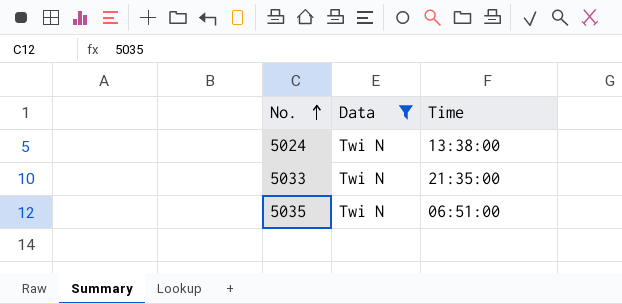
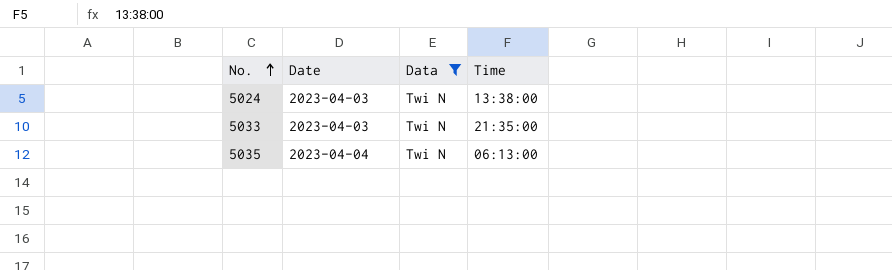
column Date | position: none -> 2
5035 | Time: 06:51:00 -> 06:13:00

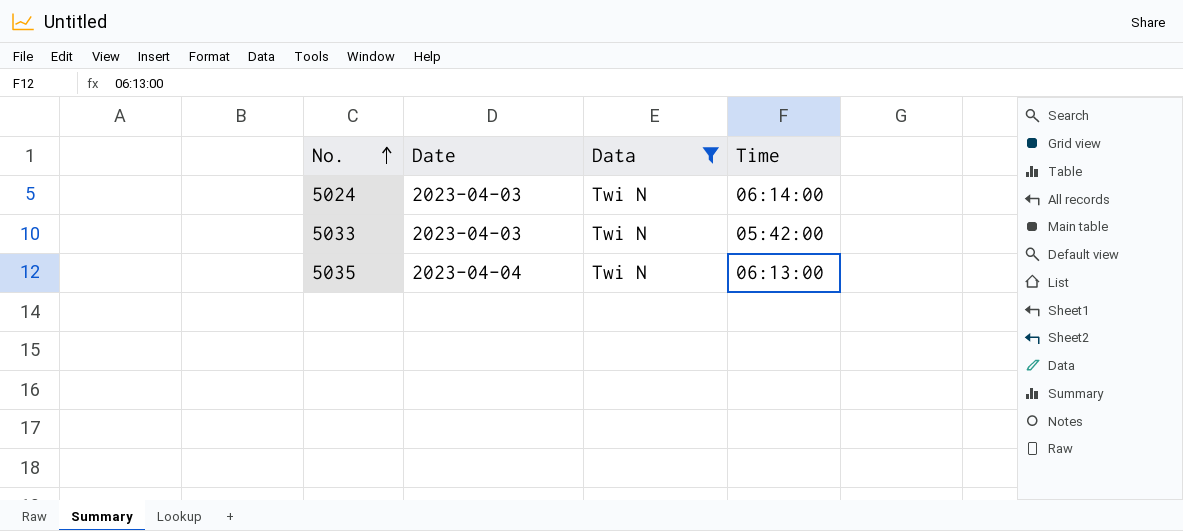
5024 | Time: 13:38:00 -> 06:14:00
5033 | Time: 21:35:00 -> 05:42:00

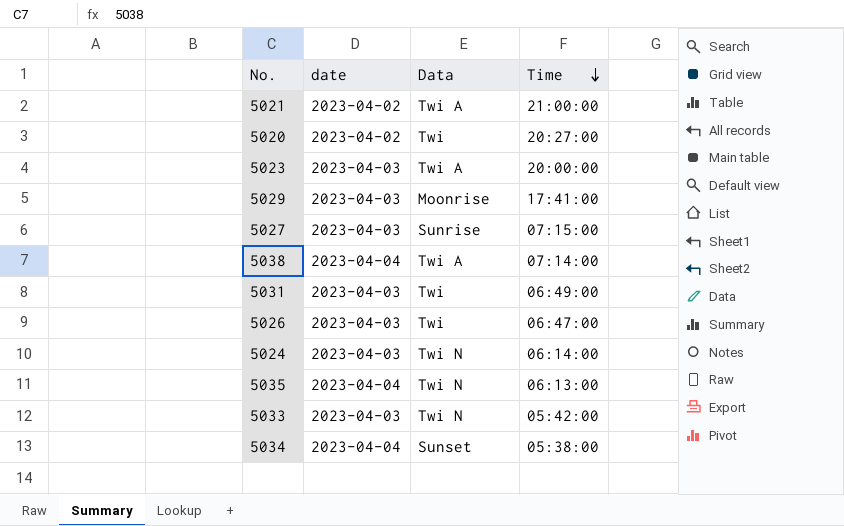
filter: Data = Twi N -> none
row order: No. ascending -> Time descending
column name: Date -> date

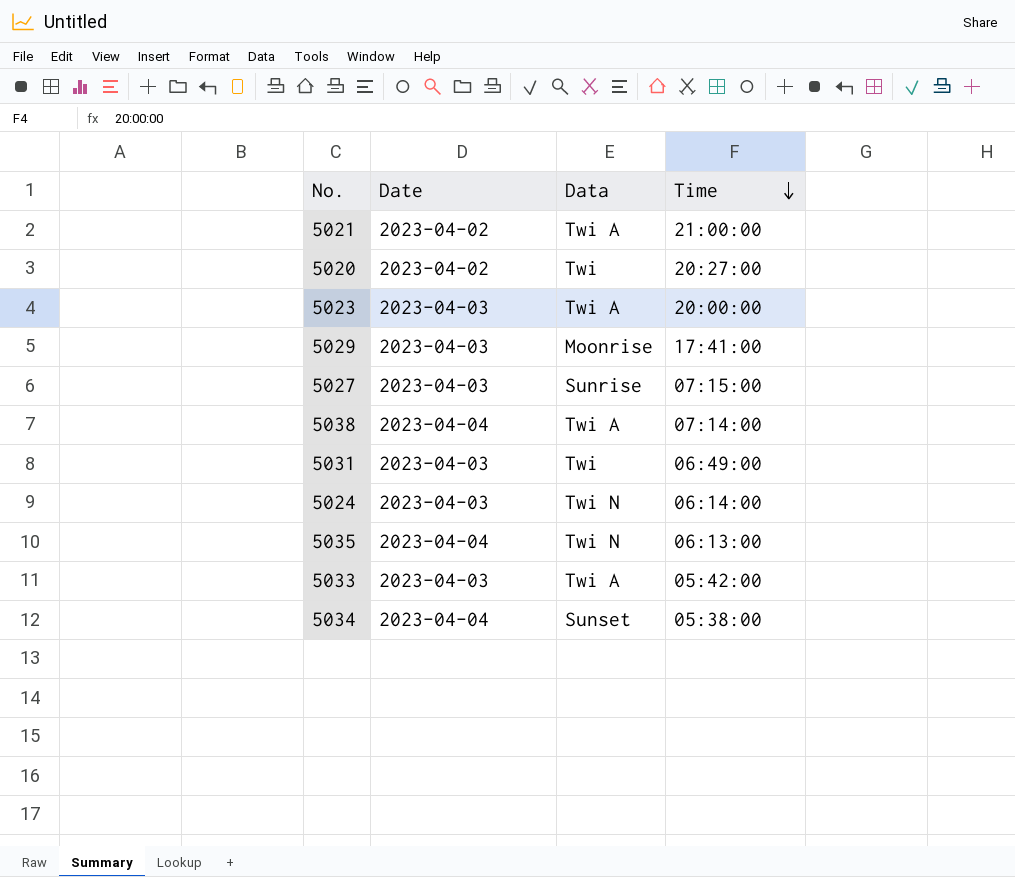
column name: date -> Date
row 5026: 2023-04-03 | Twi | 06:47:00 -> none
5033 | Data: Twi N -> Twi A

